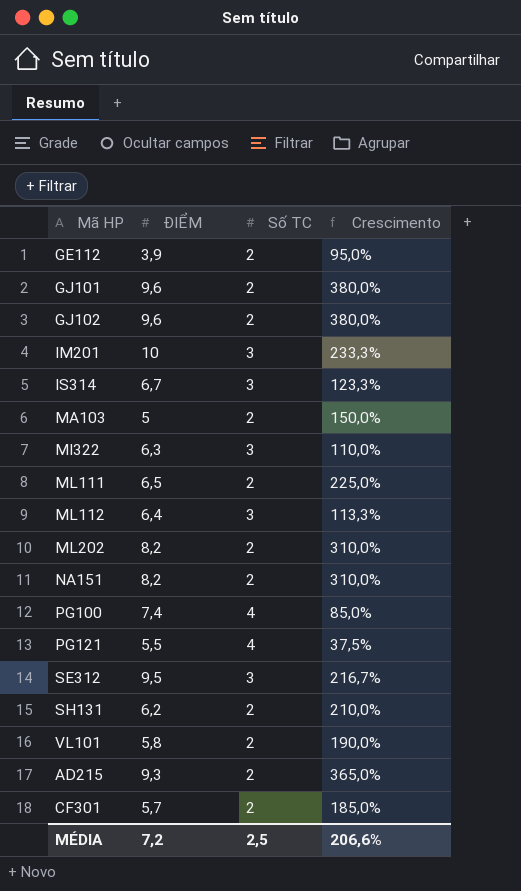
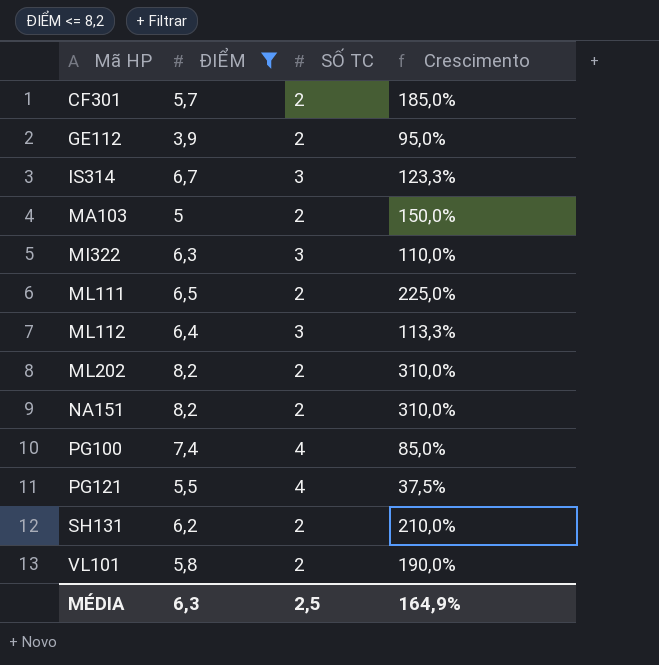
filter: none -> ĐIỂM <= 8,2
row order: none -> Mã HP ascending
column name: Số TC -> SỐ TC
MÉDIA | ĐIỂM: 7,2 -> 6,3
MÉDIA | Crescimento: 206,6% -> 164,9%

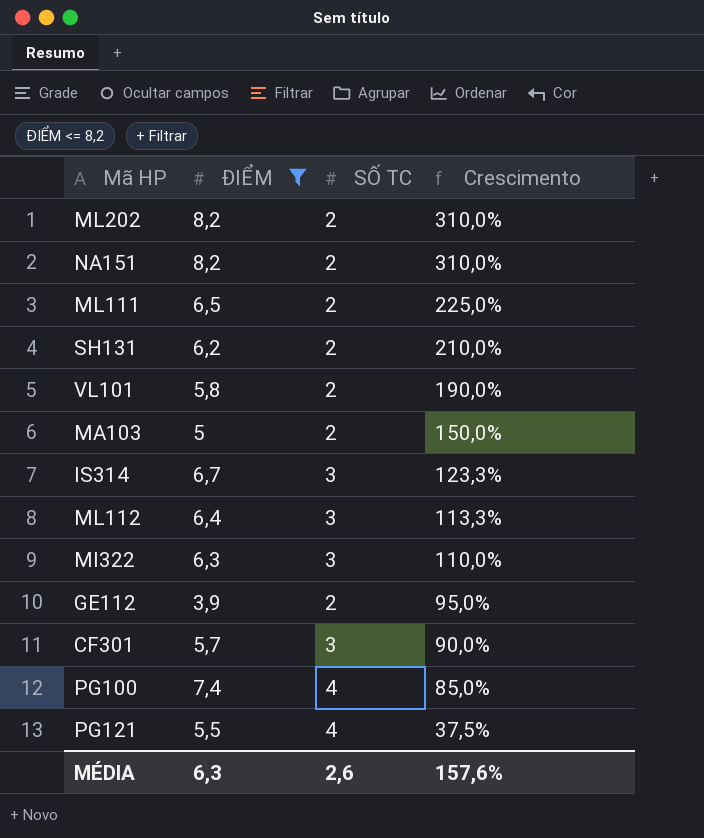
row order: Mã HP ascending -> Crescimento descending
CF301 | SỐ TC: 2 -> 3
CF301 | Crescimento: 185,0% -> 90,0%
MÉDIA | SỐ TC: 2,5 -> 2,6
MÉDIA | Crescimento: 164,9% -> 157,6%

